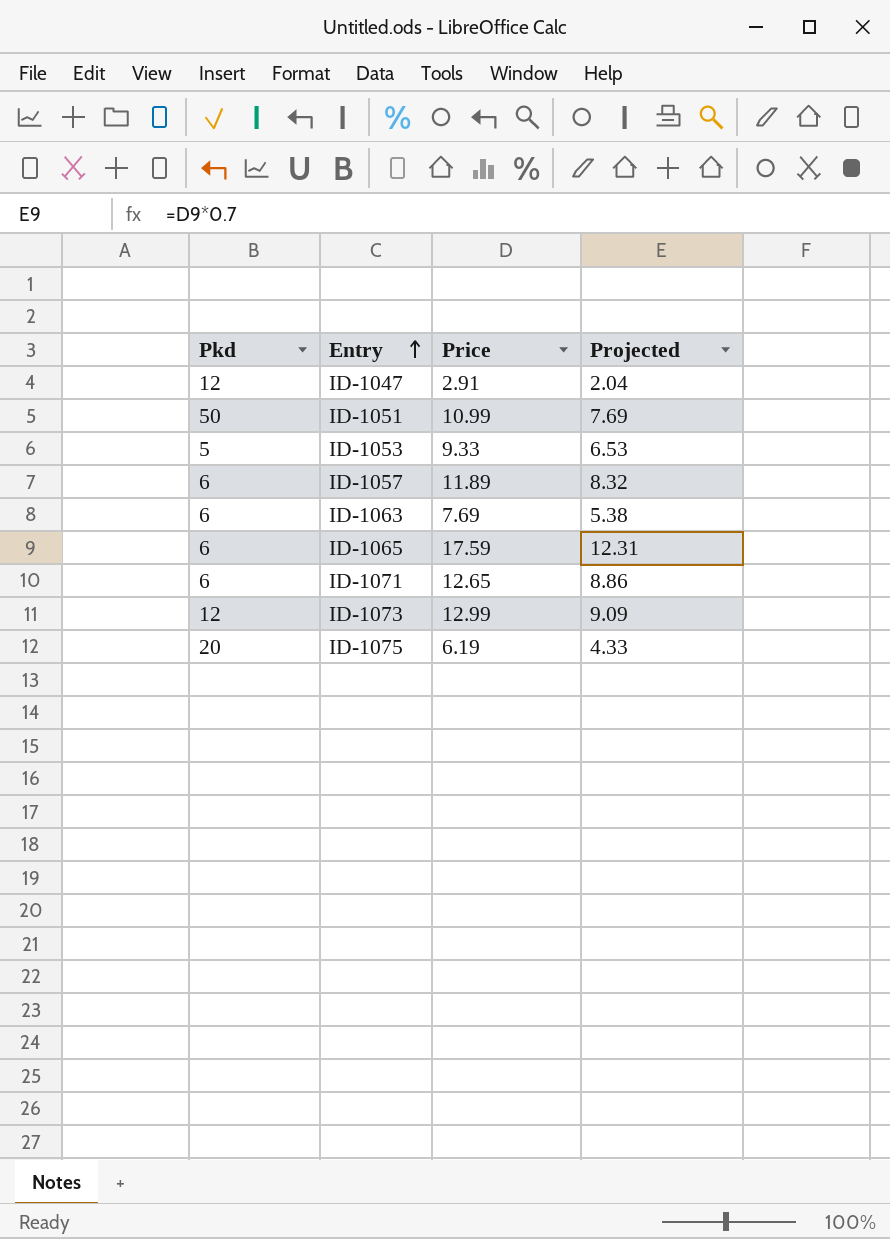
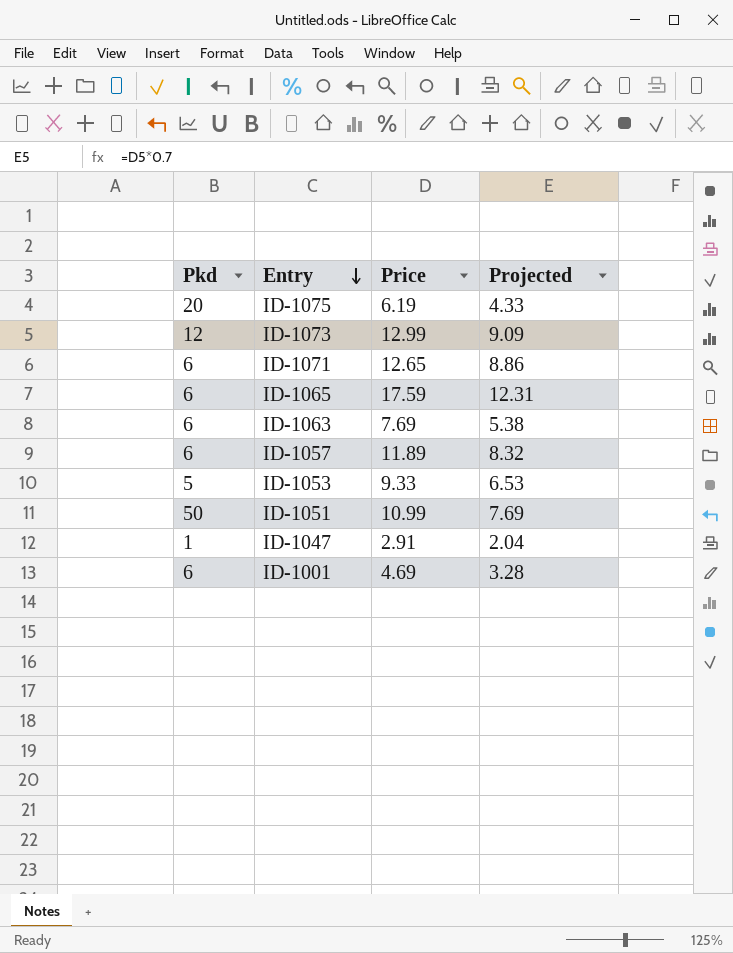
row order: Entry ascending -> Entry descending
ID-1047 | Pkd: 12 -> 1
row ID-1001: none -> 6 | 4.69 | 3.28

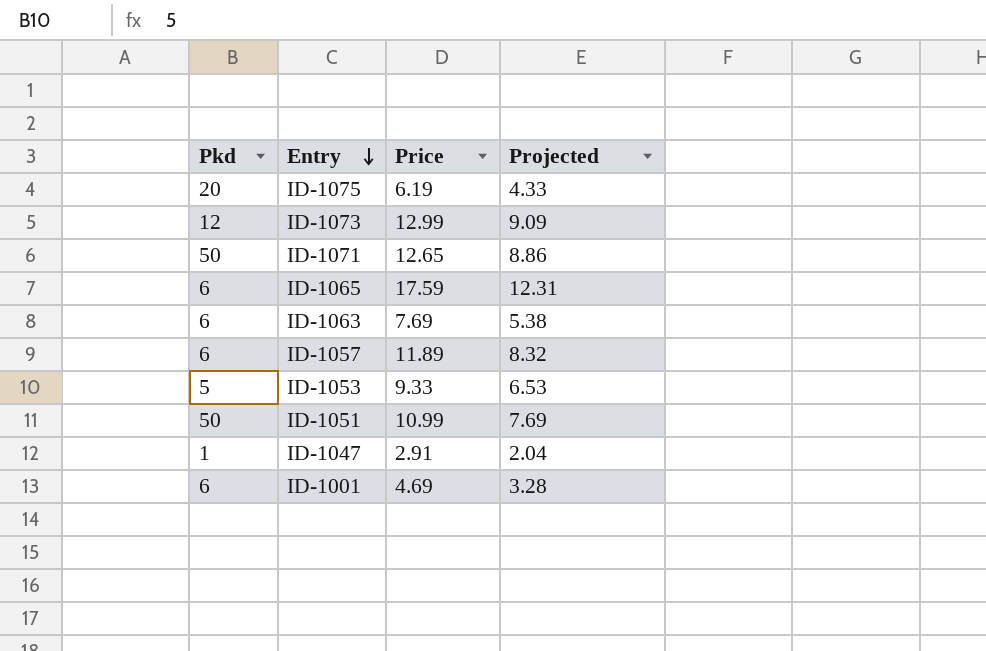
ID-1071 | Pkd: 6 -> 50

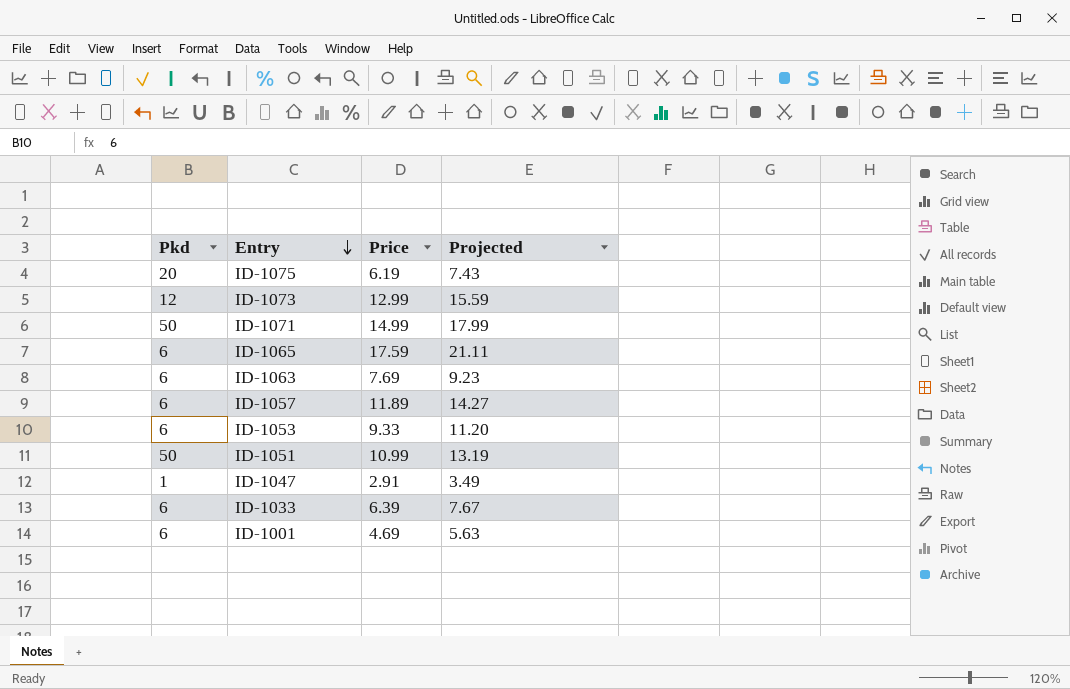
column Projected | formula: [Price] * 0.7 -> [Price] * 1.2
ID-1071 | Price: 12.65 -> 14.99
ID-1053 | Pkd: 5 -> 6
row ID-1033: none -> 6 | 6.39 | 7.67

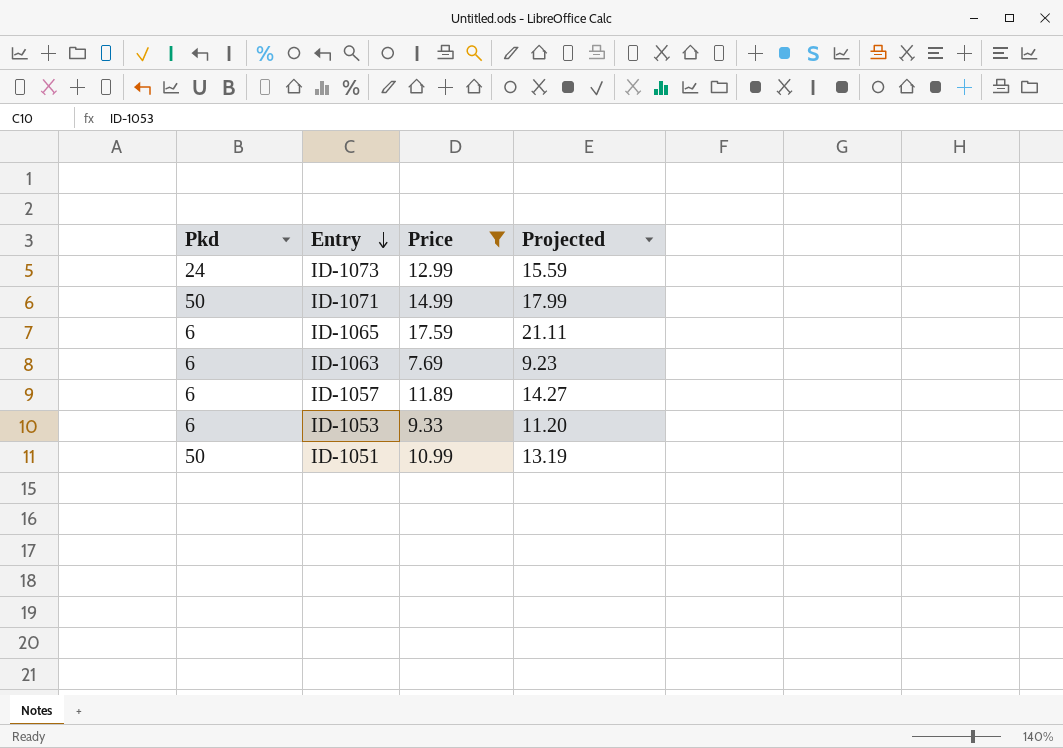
filter: none -> Price >= 7.69
ID-1073 | Pkd: 12 -> 24

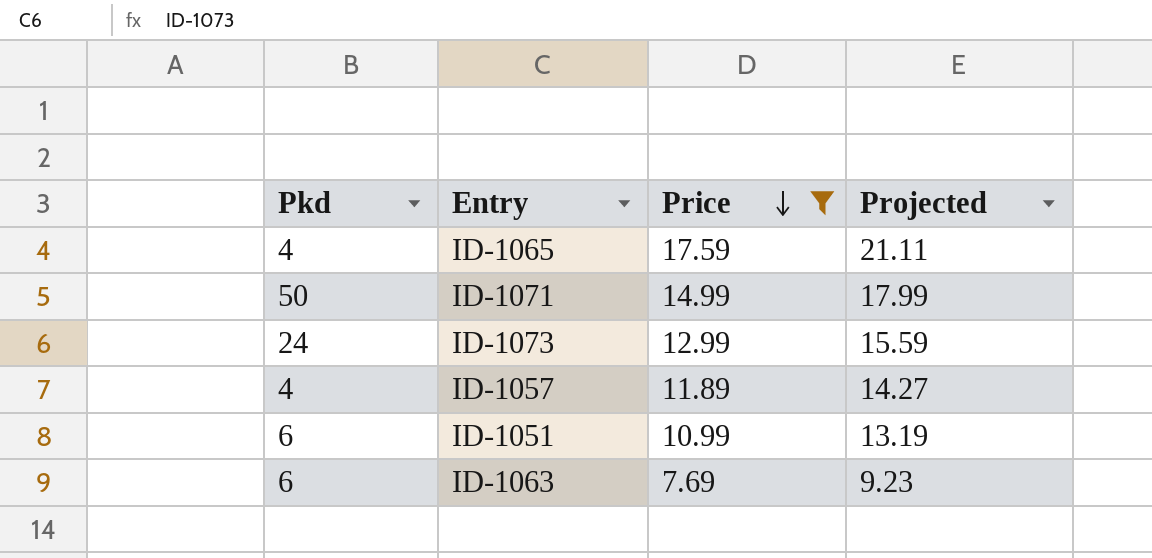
row order: Entry descending -> Price descending
row ID-1053: 6 | 9.33 | 11.20 -> none
ID-1065 | Pkd: 6 -> 4
ID-1057 | Pkd: 6 -> 4
ID-1051 | Pkd: 50 -> 6

